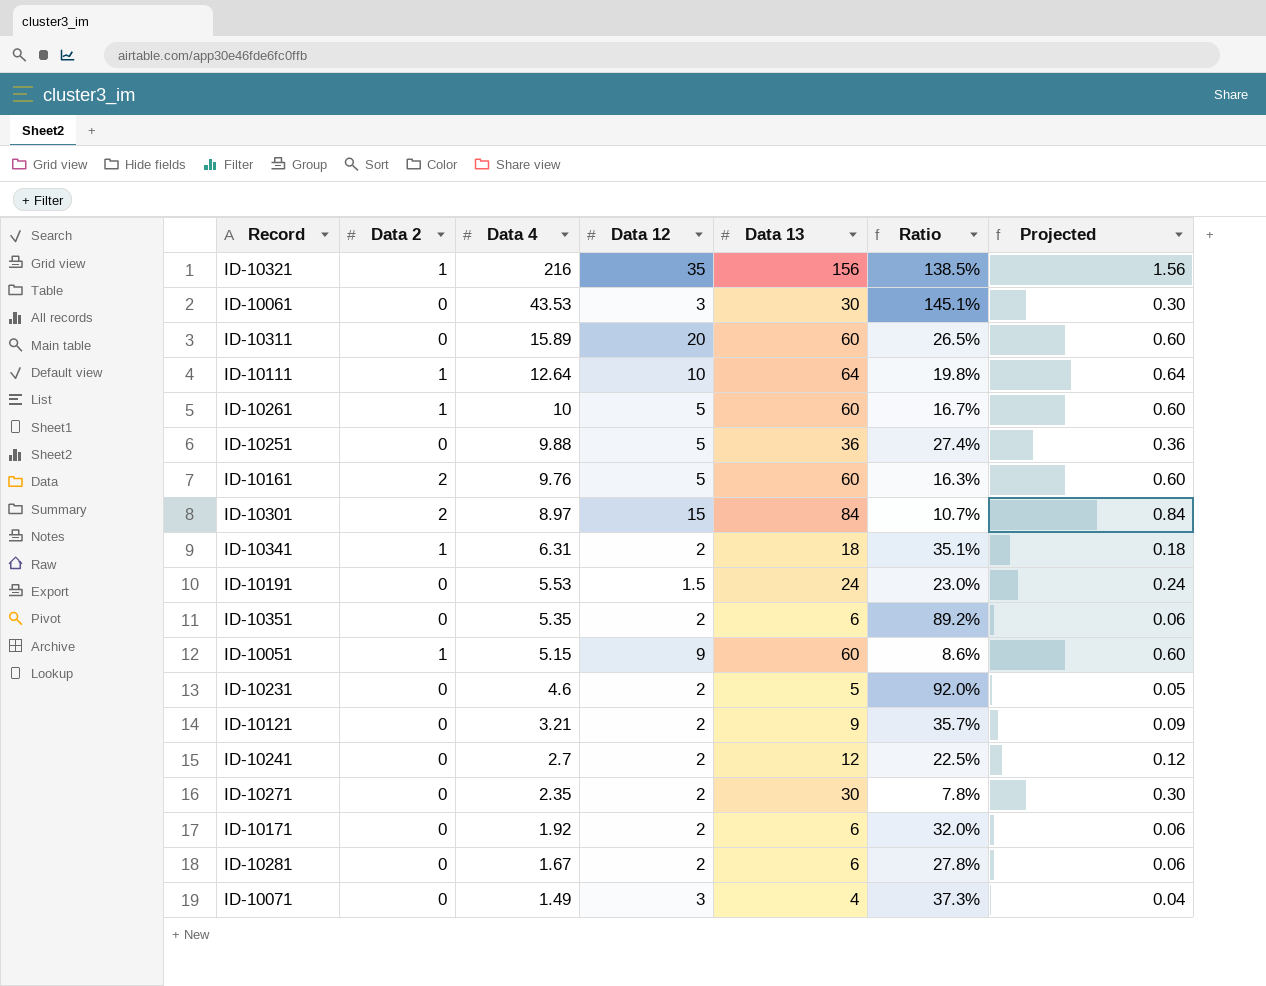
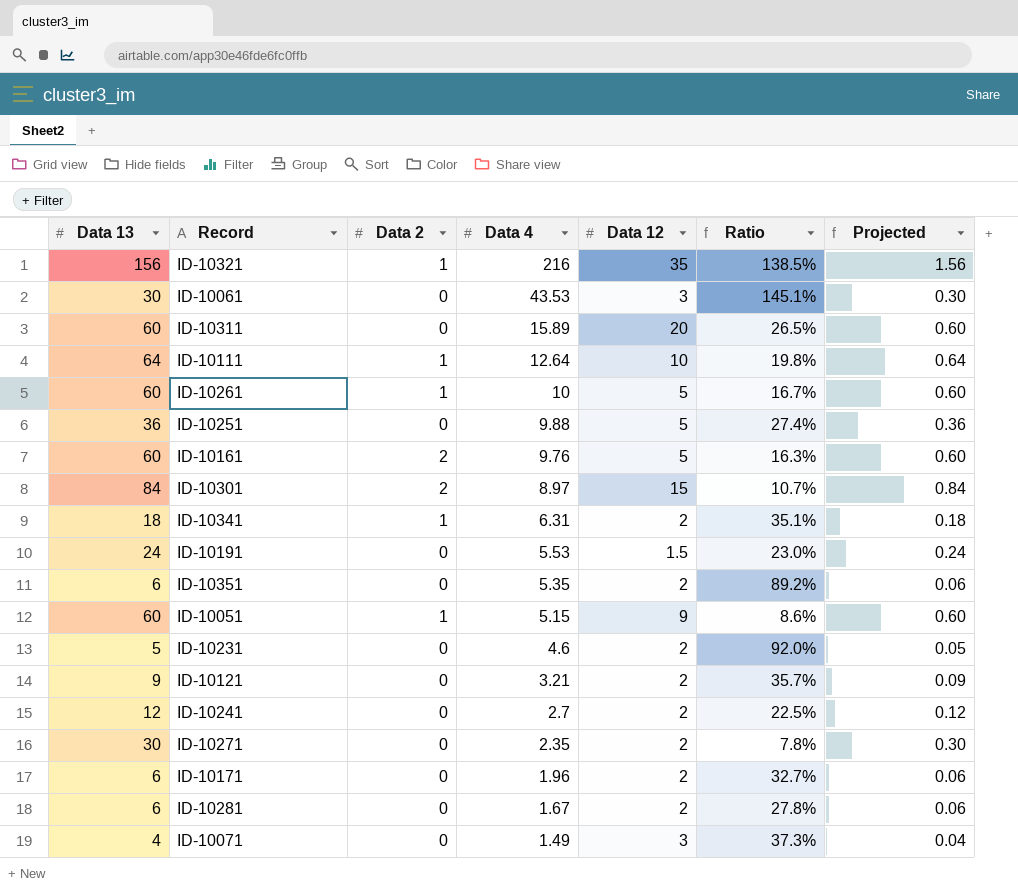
column Data 13 | position: 5 -> 1
ID-10171 | Data 4: 1.92 -> 1.96
ID-10171 | Ratio: 32.0% -> 32.7%

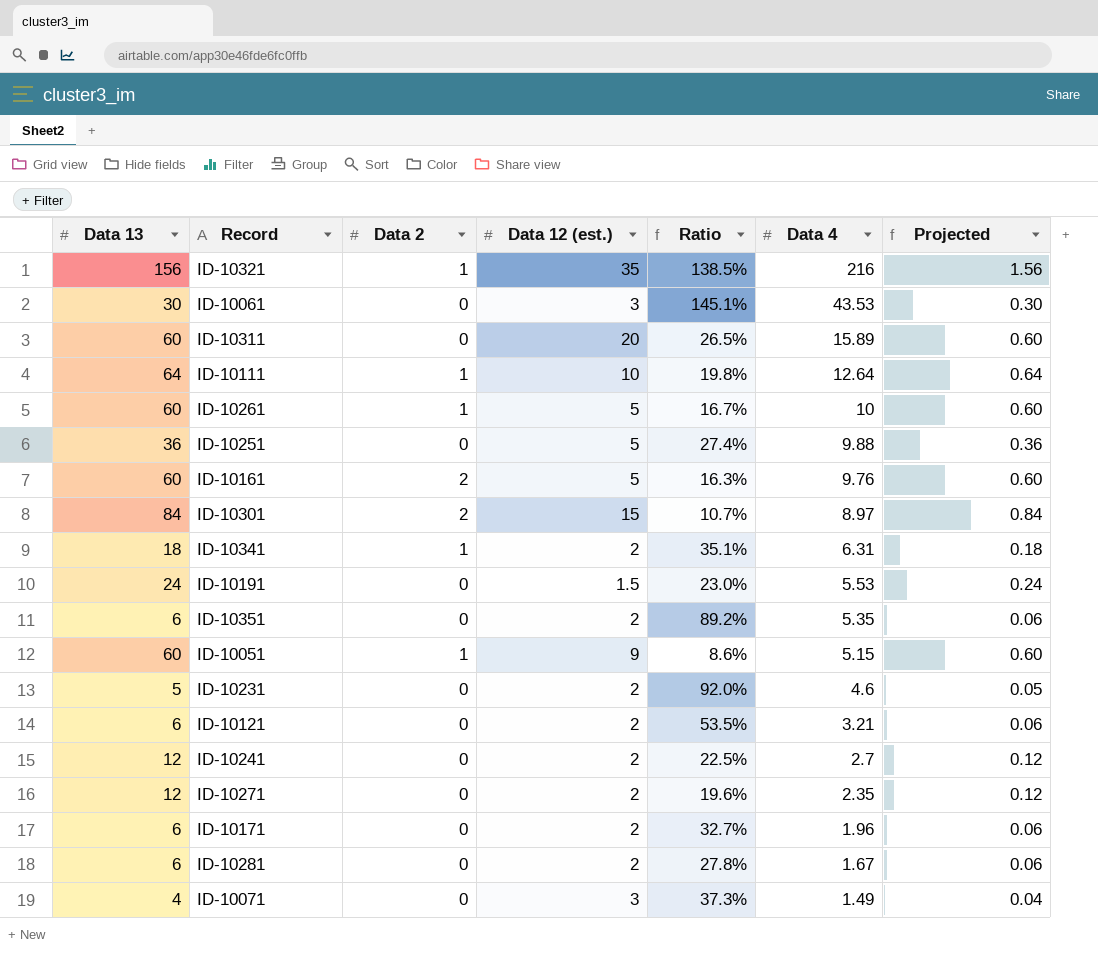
column name: Data 12 -> Data 12 (est.)
column Data 4 | position: 4 -> 6
ID-10121 | Data 13: 9 -> 6
ID-10121 | Ratio: 35.7% -> 53.5%
ID-10121 | Projected: 0.09 -> 0.06
ID-10271 | Data 13: 30 -> 12
ID-10271 | Ratio: 7.8% -> 19.6%
ID-10271 | Projected: 0.30 -> 0.12

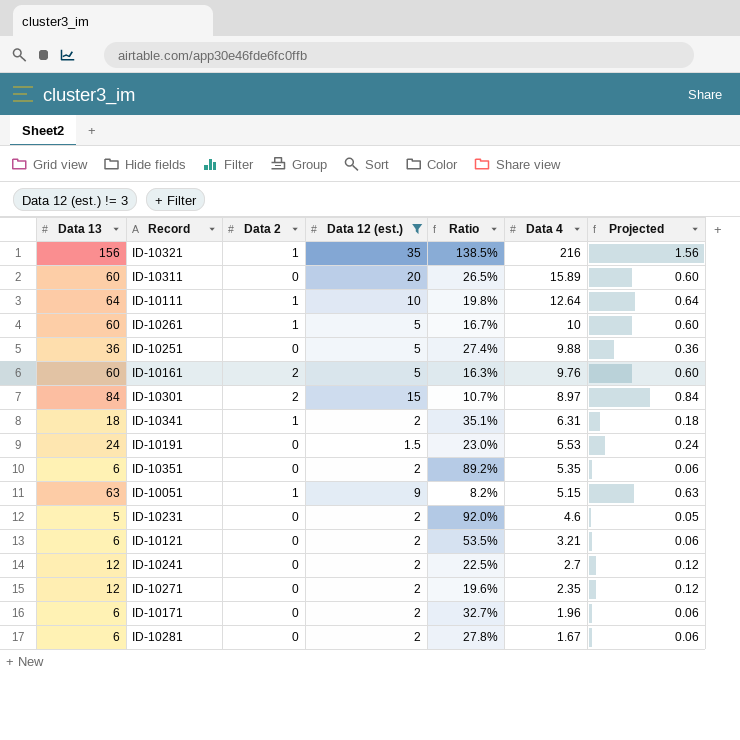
filter: none -> Data 12 (est.) != 3
ID-10051 | Data 13: 60 -> 63
ID-10051 | Ratio: 8.6% -> 8.2%
ID-10051 | Projected: 0.60 -> 0.63

